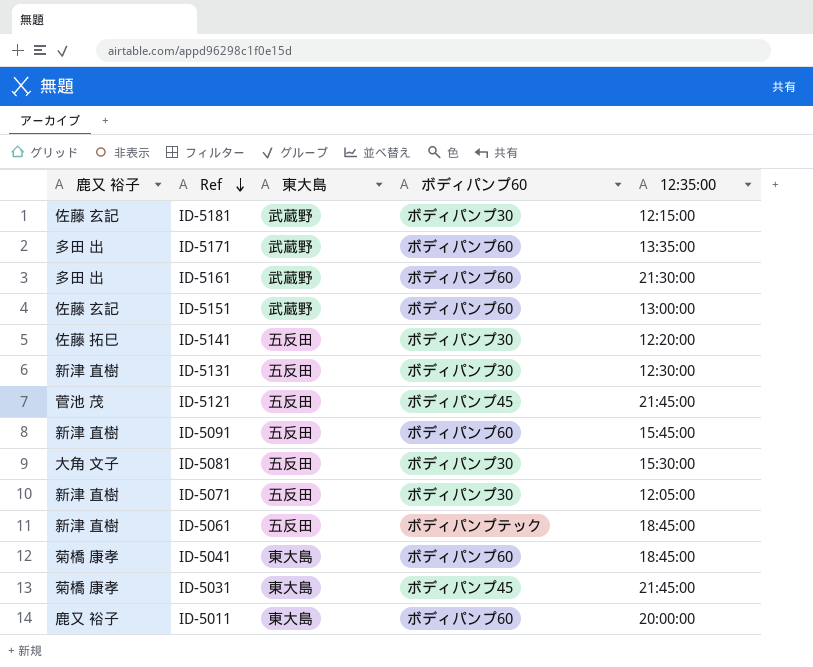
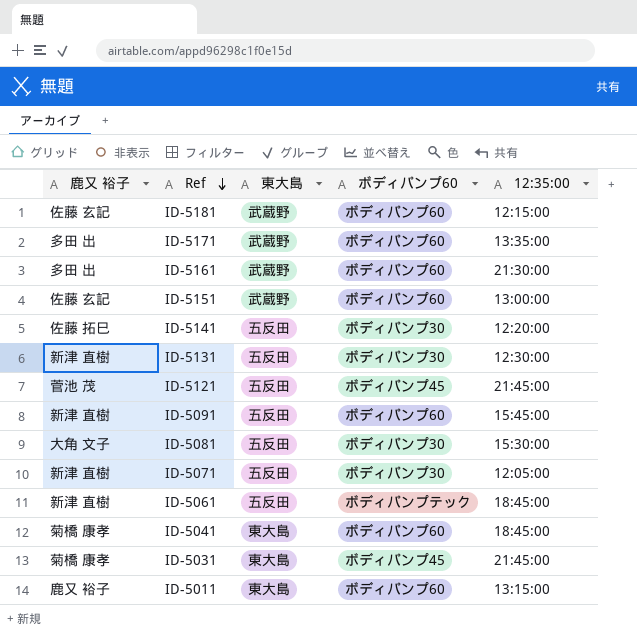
ID-5181 | ボディパンプ60: ボディパンプ30 -> ボディパンプ60
ID-5011 | 12:35:00: 20:00:00 -> 13:15:00

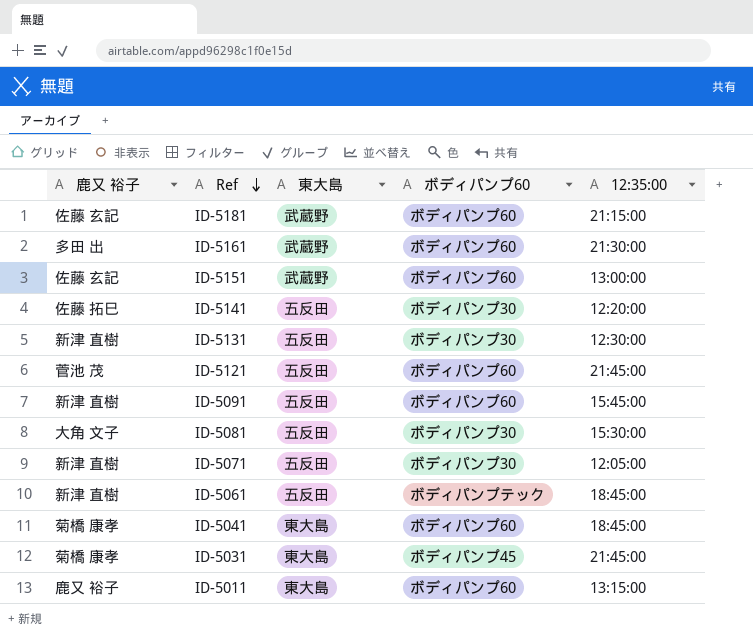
row ID-5171: 多田 出 | 武蔵野 | ボディパンプ60 | 13:35:00 -> none
ID-5181 | 12:35:00: 12:15:00 -> 21:15:00
ID-5121 | ボディパンプ60: ボディパンプ45 -> ボディパンプ60

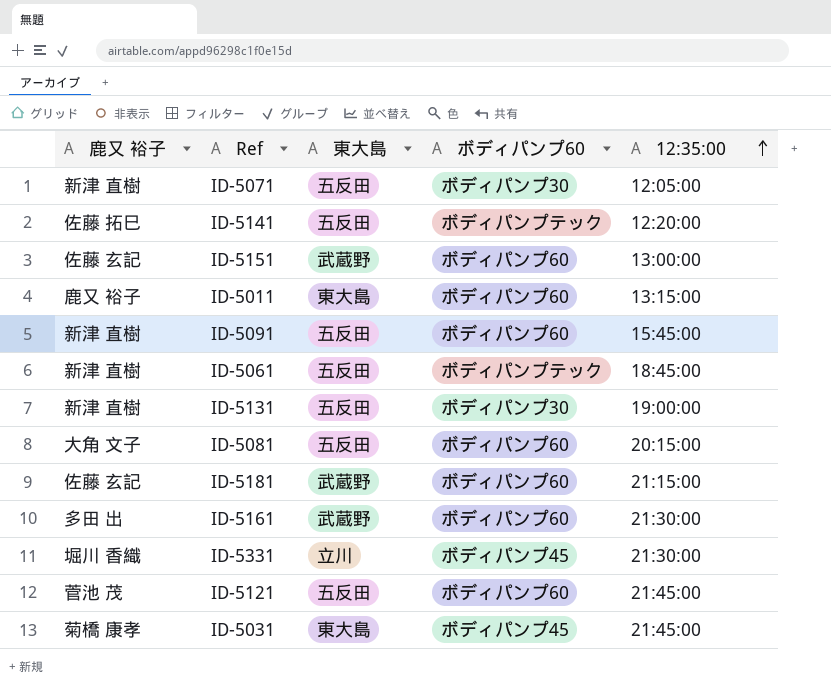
row order: Ref descending -> 12:35:00 ascending
row ID-5041: 菊橋 康孝 | 東大島 | ボディパンプ60 | 18:45:00 -> none
ID-5141 | ボディパンプ60: ボディパンプ30 -> ボディパンプテック
ID-5131 | 12:35:00: 12:30:00 -> 19:00:00
ID-5081 | ボディパンプ60: ボディパンプ30 -> ボディパンプ60
ID-5081 | 12:35:00: 15:30:00 -> 20:15:00
row ID-5331: none -> 堀川 香織 | 立川 | ボディパンプ45 | 21:30:00

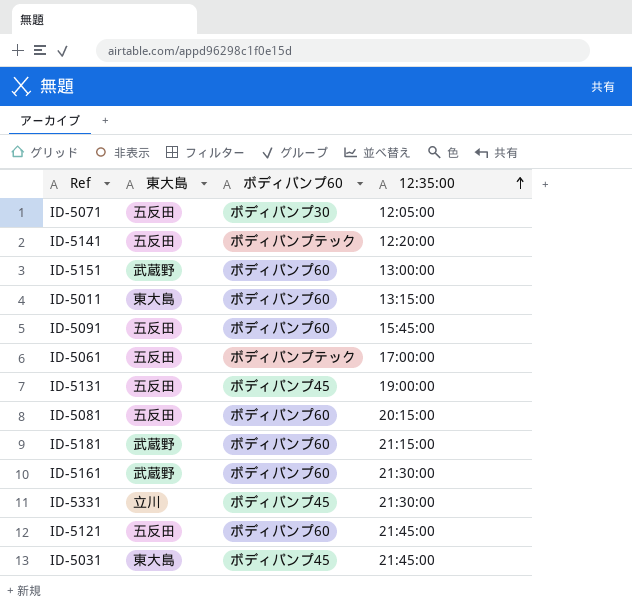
column 鹿又 裕子 | position: 1 -> none
ID-5061 | 12:35:00: 18:45:00 -> 17:00:00
ID-5131 | ボディパンプ60: ボディパンプ30 -> ボディパンプ45

